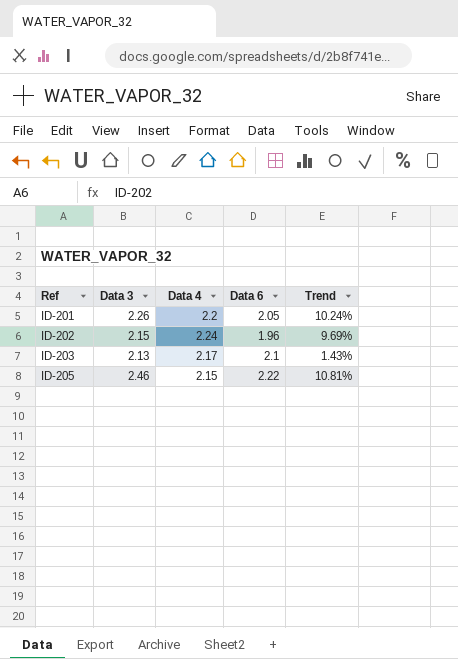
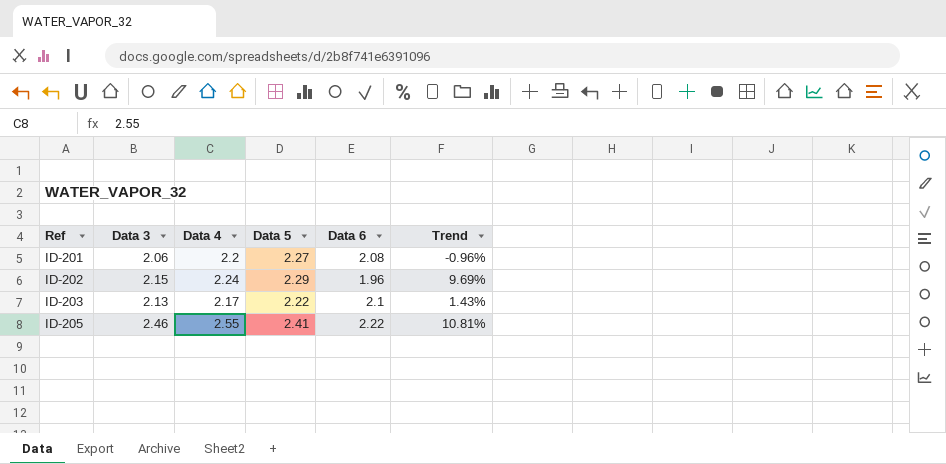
column Data 5 | position: none -> 4
ID-201 | Data 3: 2.26 -> 2.06
ID-201 | Data 6: 2.05 -> 2.08
ID-201 | Trend: 10.24% -> -0.96%
ID-205 | Data 4: 2.15 -> 2.55

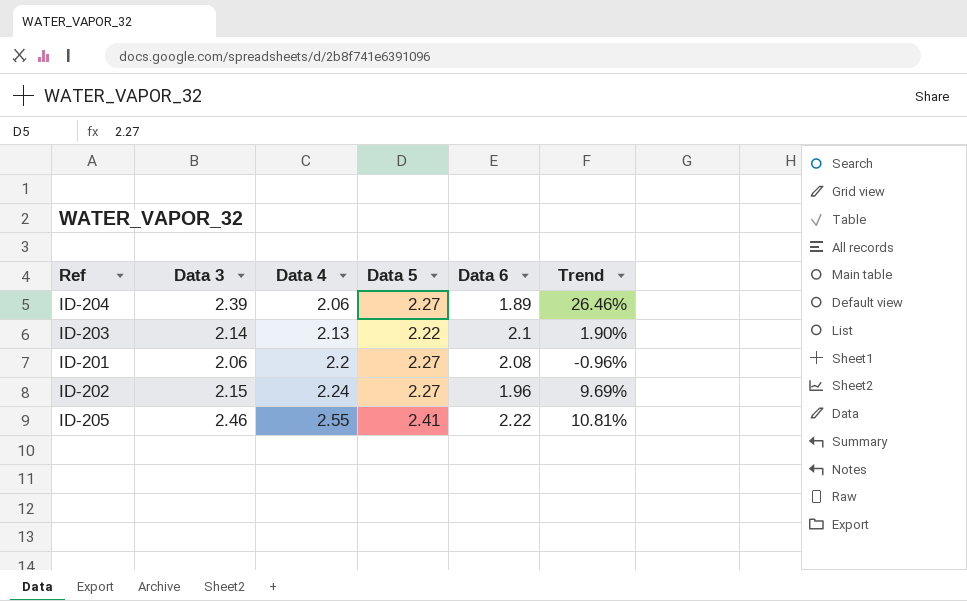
row order: Ref ascending -> Data 4 ascending
row ID-204: none -> 2.39 | 2.06 | 2.27 | 1.89 | 26.46%
ID-203 | Data 3: 2.13 -> 2.14
ID-203 | Data 4: 2.17 -> 2.13
ID-203 | Trend: 1.43% -> 1.90%
ID-202 | Data 5: 2.29 -> 2.27

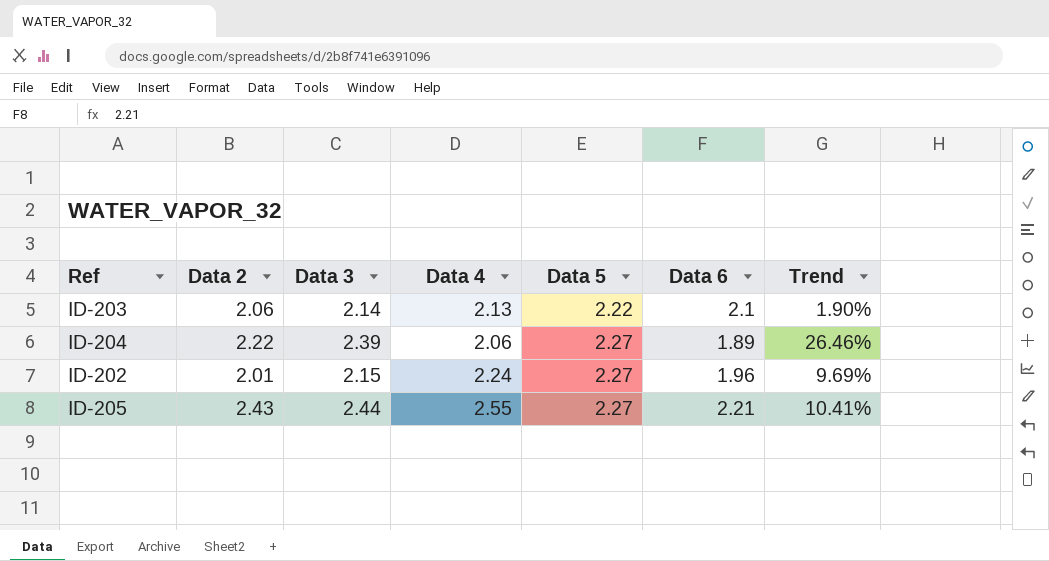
row order: Data 4 ascending -> Data 5 ascending
column Data 2 | position: none -> 2
row ID-201: 2.06 | 2.2 | 2.27 | 2.08 | -0.96% -> none
ID-205 | Data 3: 2.46 -> 2.44
ID-205 | Data 5: 2.41 -> 2.27
ID-205 | Data 6: 2.22 -> 2.21
ID-205 | Trend: 10.81% -> 10.41%

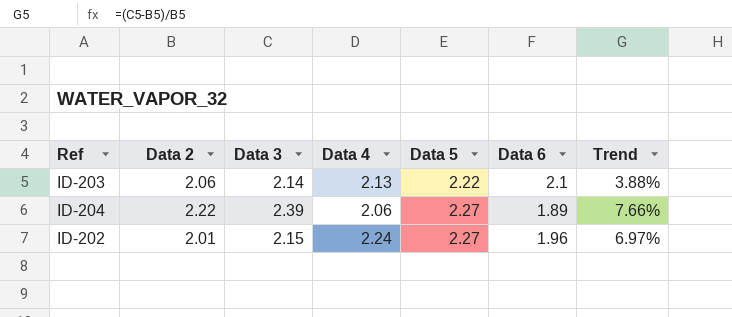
column Trend | formula: ([Data 3] - [Data 6]) / [Data 6] -> ([Data 3] - [Data 2]) / [Data 2]
row ID-205: 2.43 | 2.44 | 2.55 | 2.27 | 2.21 | 10.41% -> none

